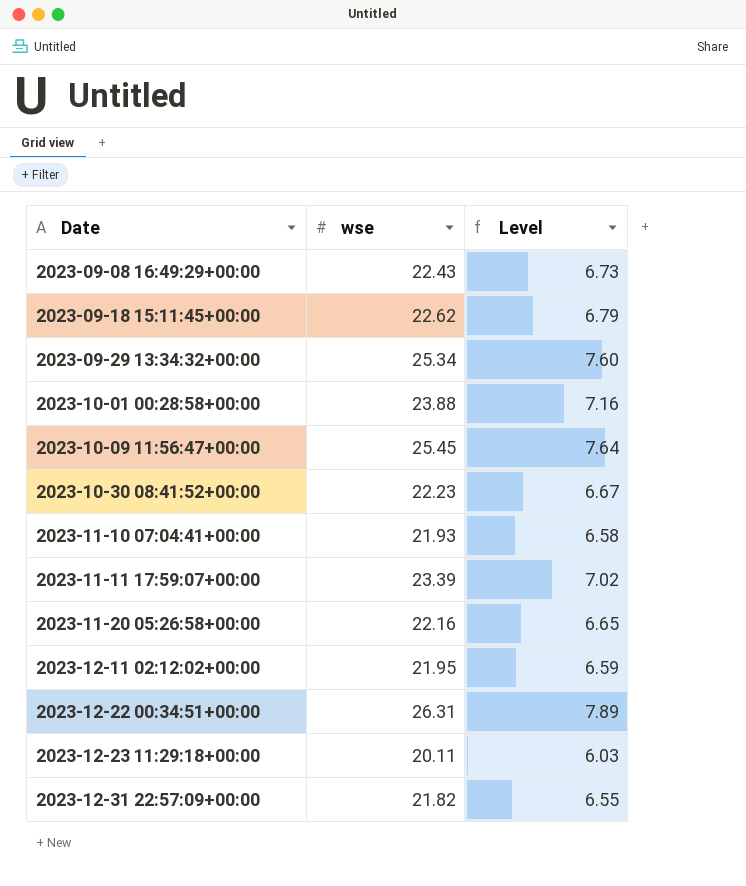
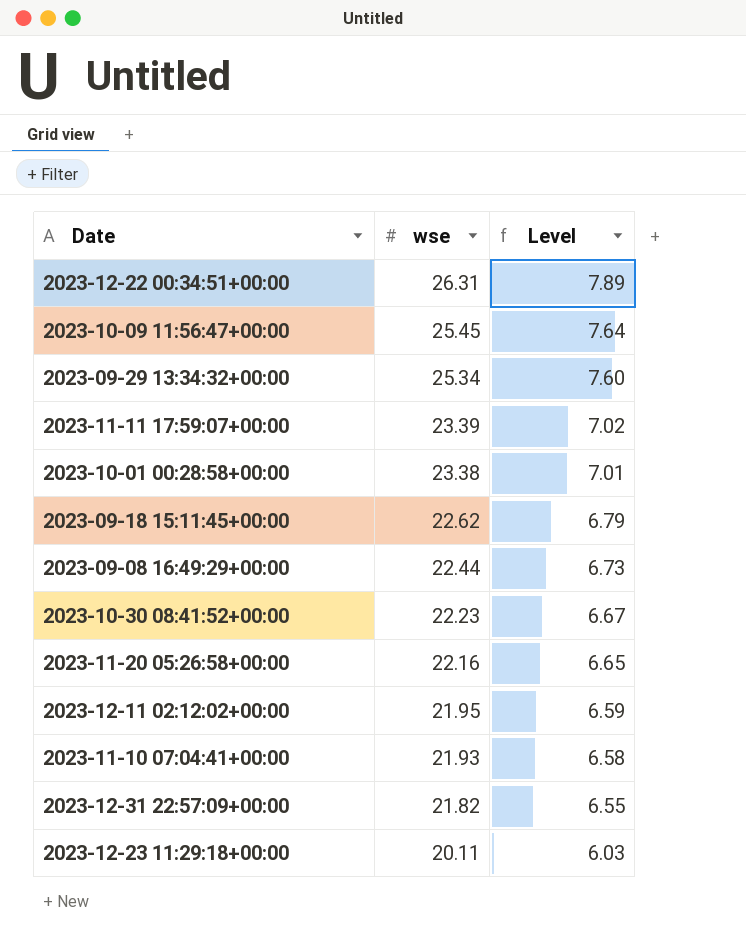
row order: Date ascending -> wse descending
2023-10-01 00:28:58+00:00 | wse: 23.88 -> 23.38
2023-10-01 00:28:58+00:00 | Level: 7.16 -> 7.01
2023-09-08 16:49:29+00:00 | wse: 22.43 -> 22.44

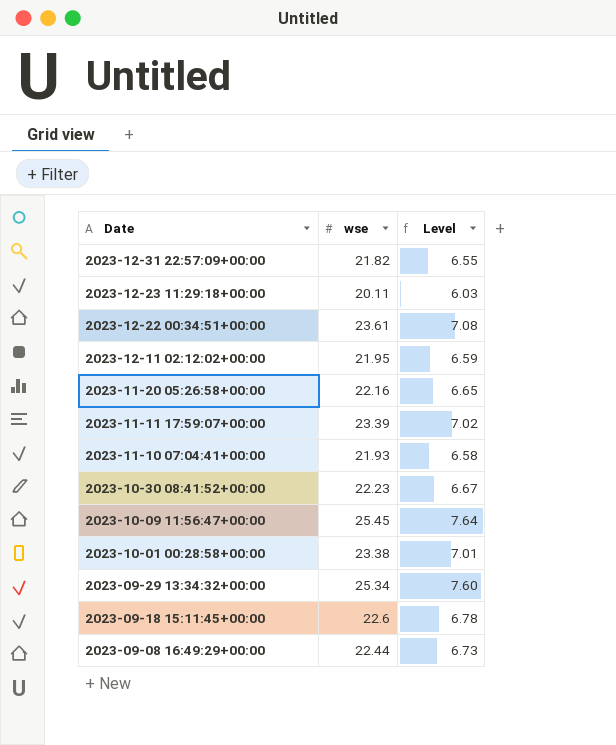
row order: wse descending -> Date descending
2023-12-22 00:34:51+00:00 | wse: 26.31 -> 23.61
2023-12-22 00:34:51+00:00 | Level: 7.89 -> 7.08
2023-09-18 15:11:45+00:00 | wse: 22.62 -> 22.6
2023-09-18 15:11:45+00:00 | Level: 6.79 -> 6.78

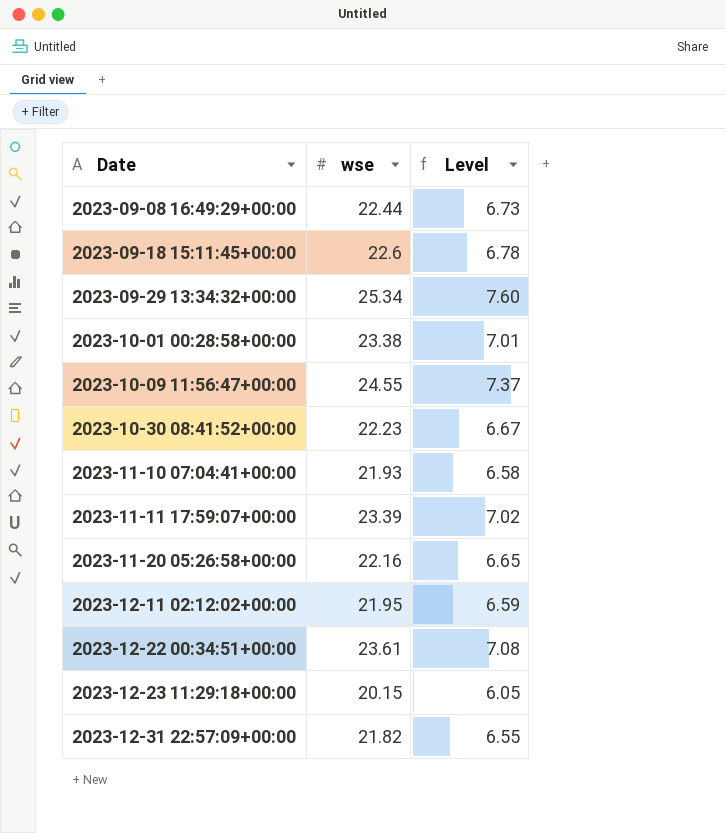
row order: Date descending -> Date ascending
2023-10-09 11:56:47+00:00 | wse: 25.45 -> 24.55
2023-10-09 11:56:47+00:00 | Level: 7.64 -> 7.37
2023-12-23 11:29:18+00:00 | wse: 20.11 -> 20.15
2023-12-23 11:29:18+00:00 | Level: 6.03 -> 6.05

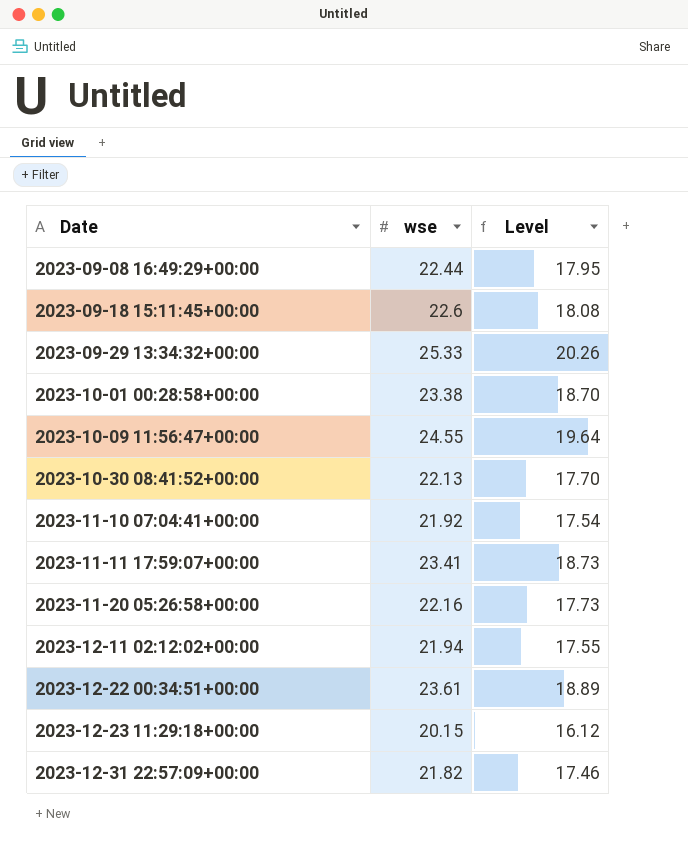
column Level | formula: [wse] * 0.3 -> [wse] * 0.8
2023-09-29 13:34:32+00:00 | wse: 25.34 -> 25.33
2023-10-30 08:41:52+00:00 | wse: 22.23 -> 22.13
2023-11-10 07:04:41+00:00 | wse: 21.93 -> 21.92
2023-11-11 17:59:07+00:00 | wse: 23.39 -> 23.41
2023-12-11 02:12:02+00:00 | wse: 21.95 -> 21.94

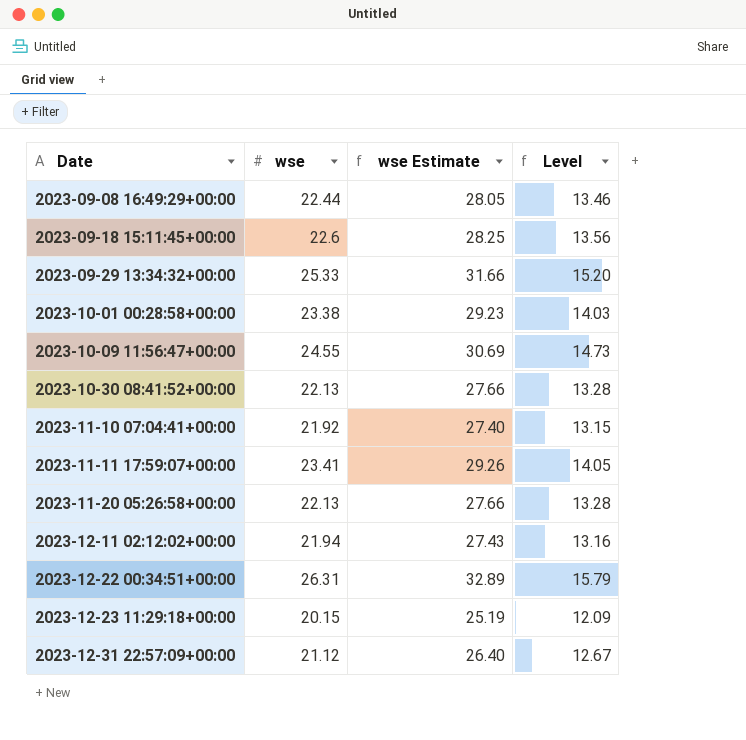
column wse Estimate | formula: none -> [wse] * 1.25
column Level | formula: [wse] * 0.8 -> [wse] * 0.6
2023-11-20 05:26:58+00:00 | wse: 22.16 -> 22.13
2023-12-22 00:34:51+00:00 | wse: 23.61 -> 26.31
2023-12-31 22:57:09+00:00 | wse: 21.82 -> 21.12

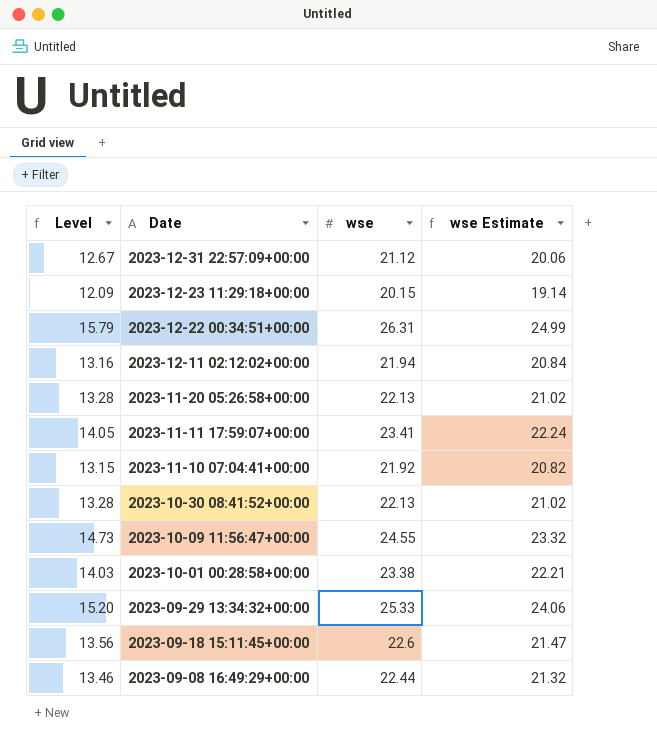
row order: Date ascending -> Date descending
column Level | position: 4 -> 1
column wse Estimate | formula: [wse] * 1.25 -> [wse] * 0.95

